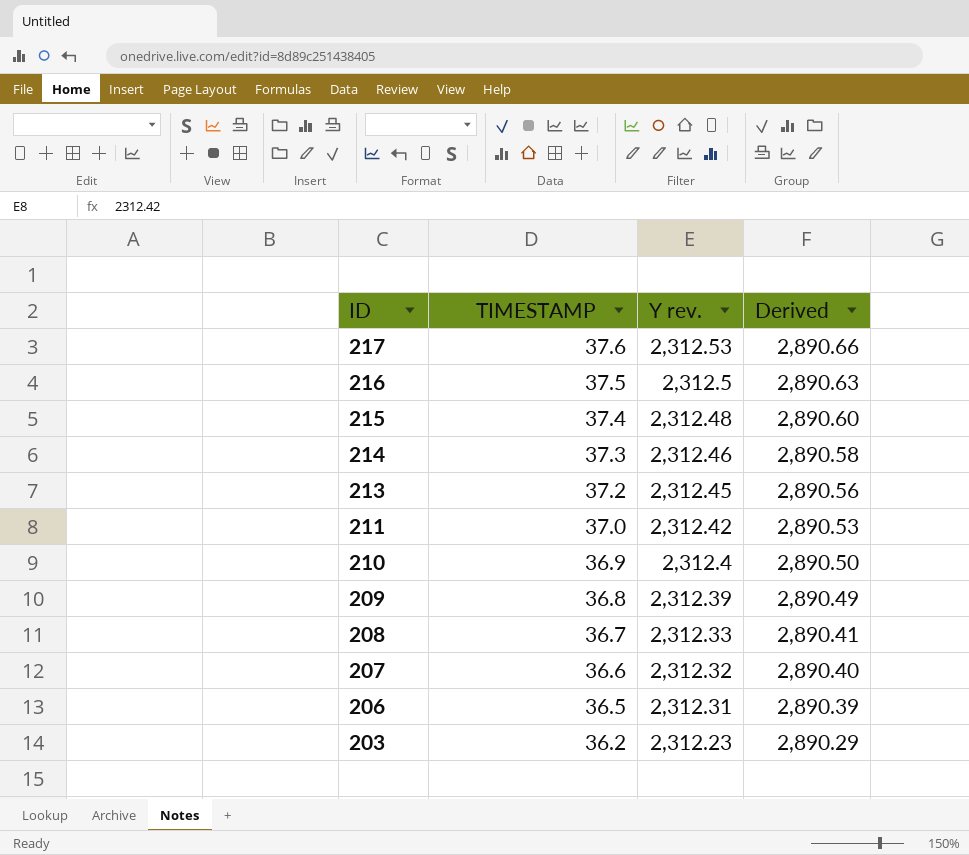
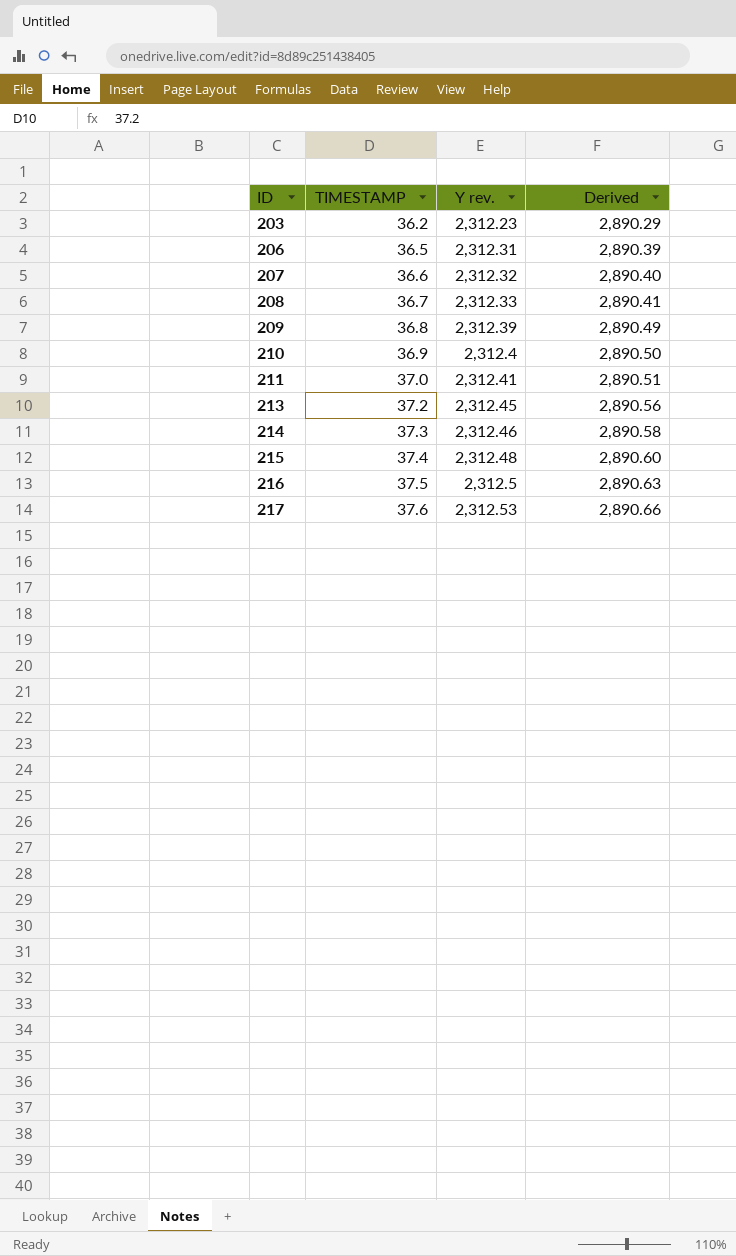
row order: ID descending -> ID ascending
211 | Y rev.: 2,312.42 -> 2,312.41
211 | Derived: 2,890.53 -> 2,890.51

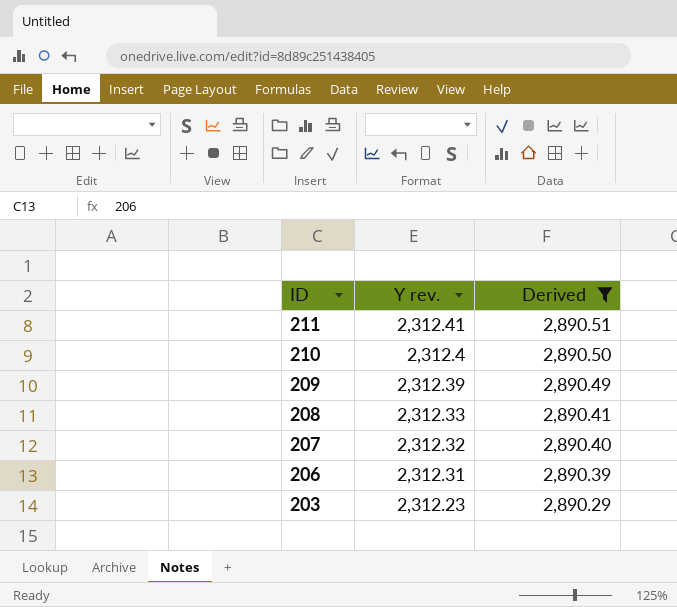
filter: none -> Derived <= 2,890.51
row order: ID ascending -> ID descending
column TIMESTAMP | position: 2 -> none

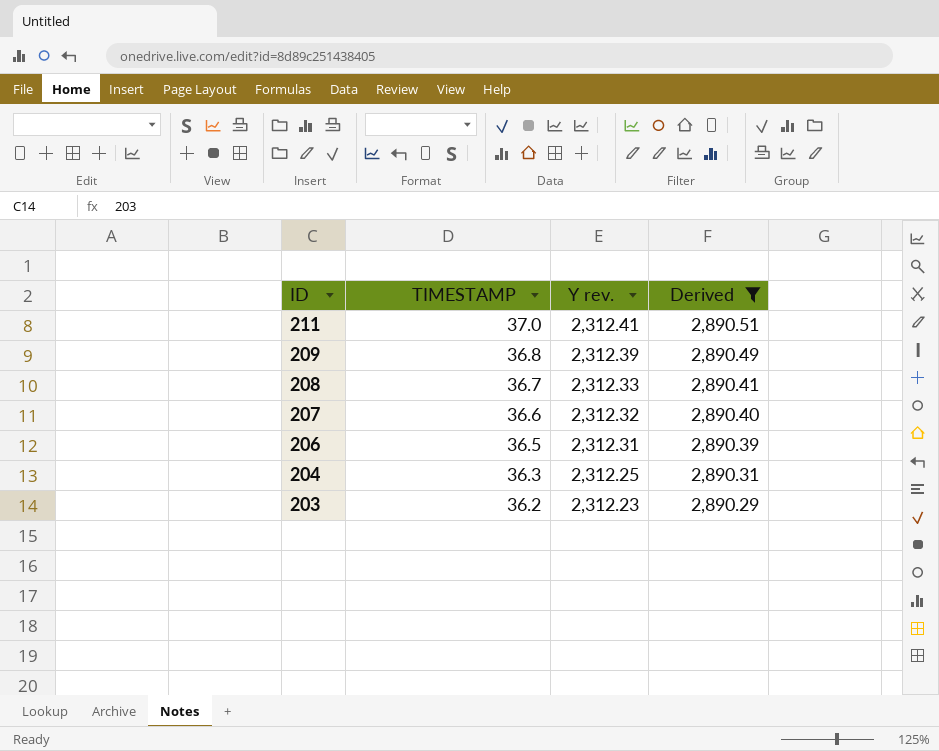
column TIMESTAMP | position: none -> 2
row 210: 2,312.4 | 2,890.50 -> none
row 204: none -> 36.3 | 2,312.25 | 2,890.31

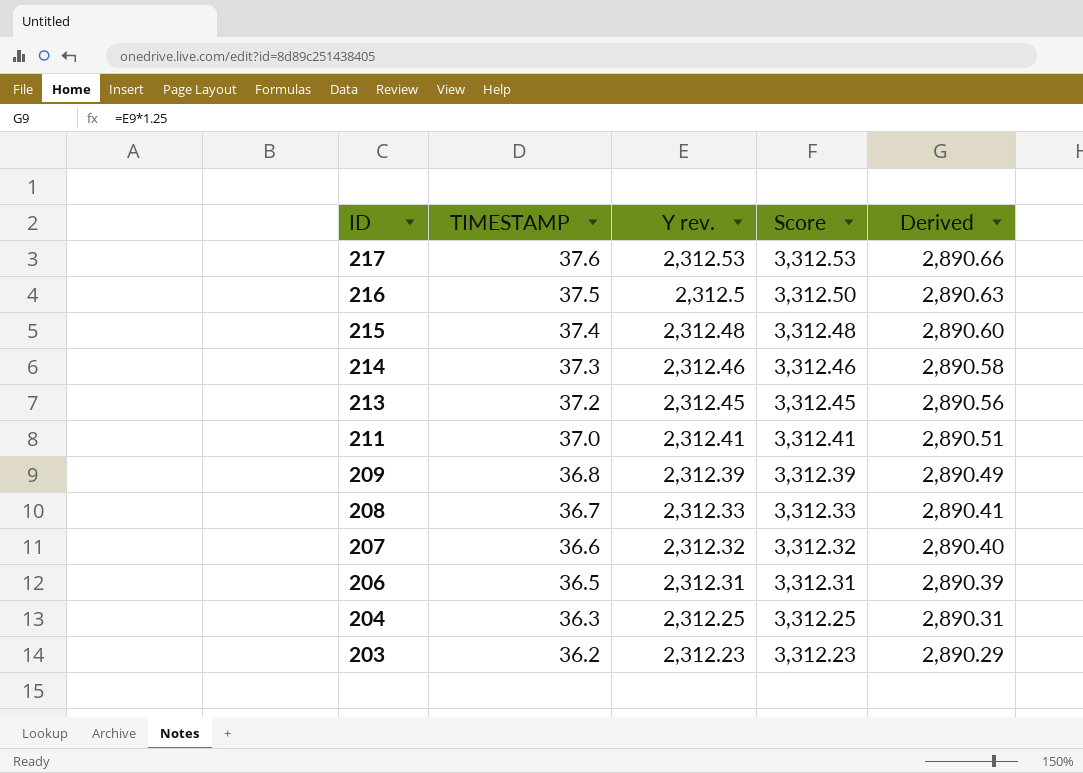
filter: Derived <= 2,890.51 -> none
column Score | formula: none -> [Y rev.] + 1000

